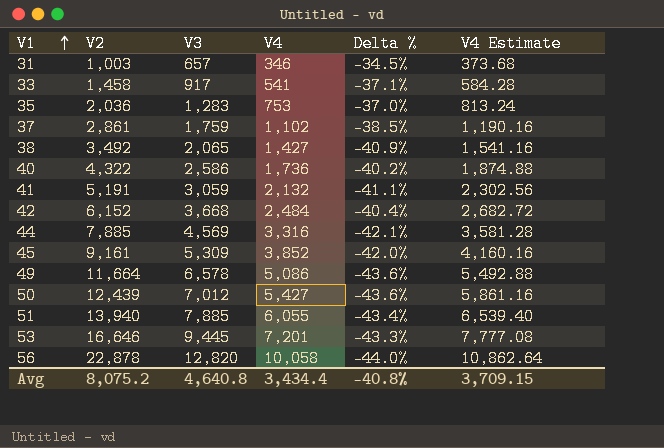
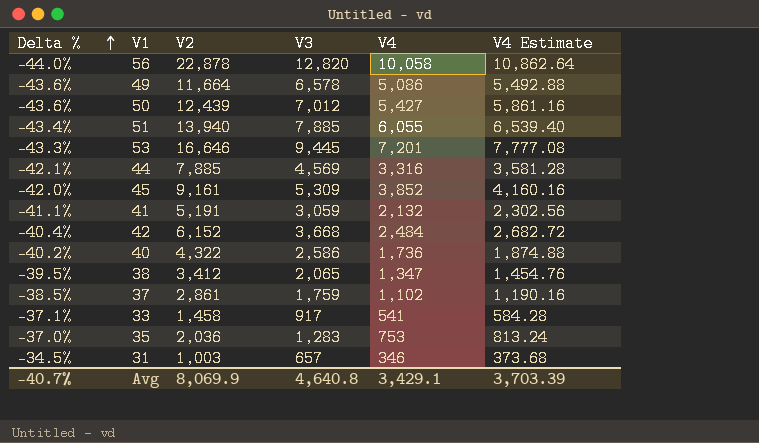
row order: V1 ascending -> Delta % ascending
column Delta % | position: 5 -> 1
38 | Delta %: -40.9% -> -39.5%
38 | V2: 3,492 -> 3,412
38 | V4: 1,427 -> 1,347
38 | V4 Estimate: 1,541.16 -> 1,454.76
Avg | Delta %: -40.8% -> -40.7%
Avg | V2: 8,075.2 -> 8,069.9
Avg | V4: 3,434.4 -> 3,429.1
Avg | V4 Estimate: 3,709.15 -> 3,703.39

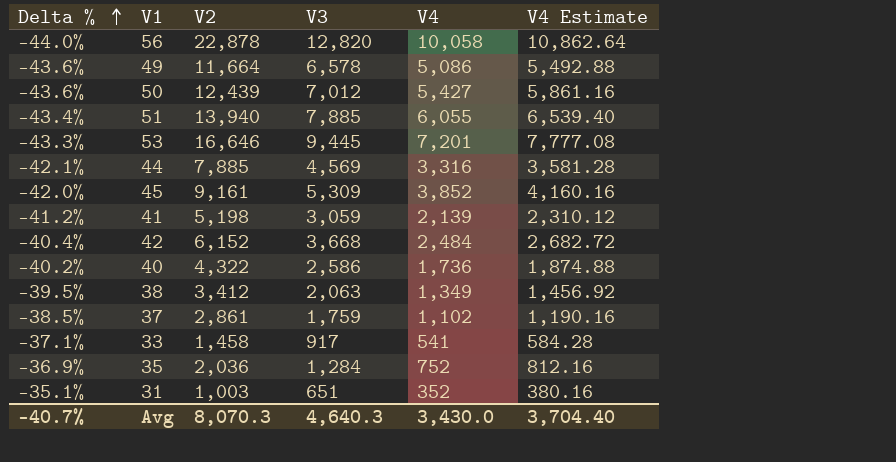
41 | Delta %: -41.1% -> -41.2%
41 | V2: 5,191 -> 5,198
41 | V4: 2,132 -> 2,139
41 | V4 Estimate: 2,302.56 -> 2,310.12
38 | V3: 2,065 -> 2,063
38 | V4: 1,347 -> 1,349
38 | V4 Estimate: 1,454.76 -> 1,456.92
35 | Delta %: -37.0% -> -36.9%
35 | V3: 1,283 -> 1,284
35 | V4: 753 -> 752
35 | V4 Estimate: 813.24 -> 812.16
31 | Delta %: -34.5% -> -35.1%
31 | V3: 657 -> 651
31 | V4: 346 -> 352
31 | V4 Estimate: 373.68 -> 380.16
Avg | V2: 8,069.9 -> 8,070.3
Avg | V3: 4,640.8 -> 4,640.3
Avg | V4: 3,429.1 -> 3,430.0
Avg | V4 Estimate: 3,703.39 -> 3,704.40

